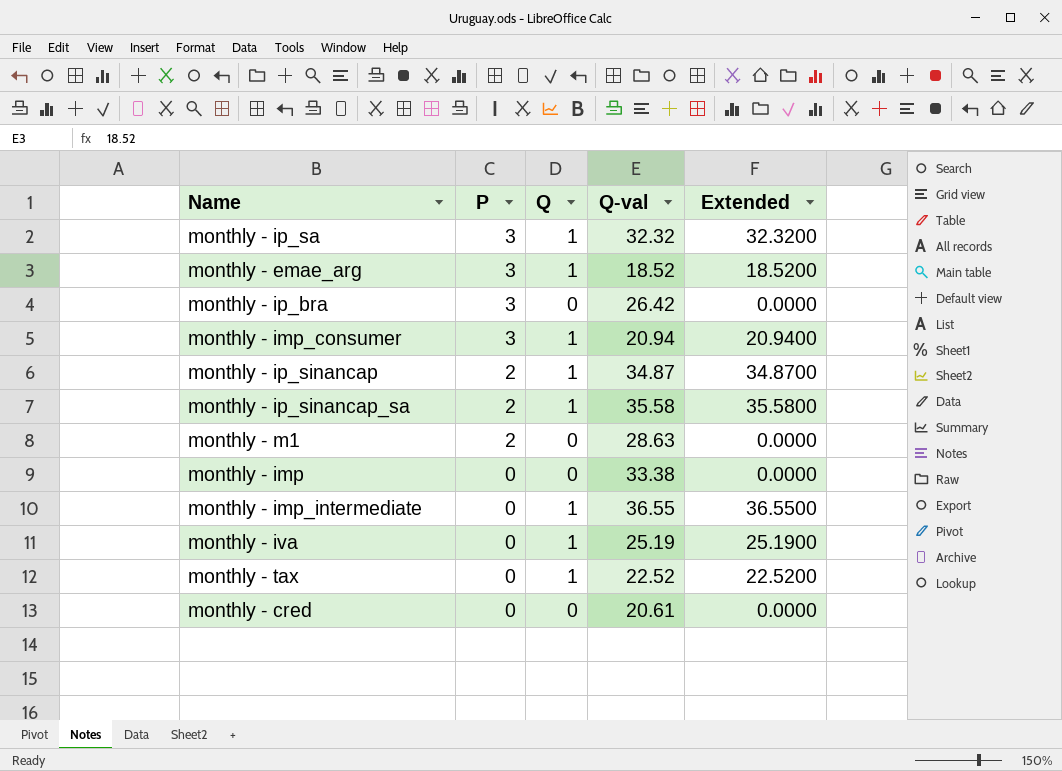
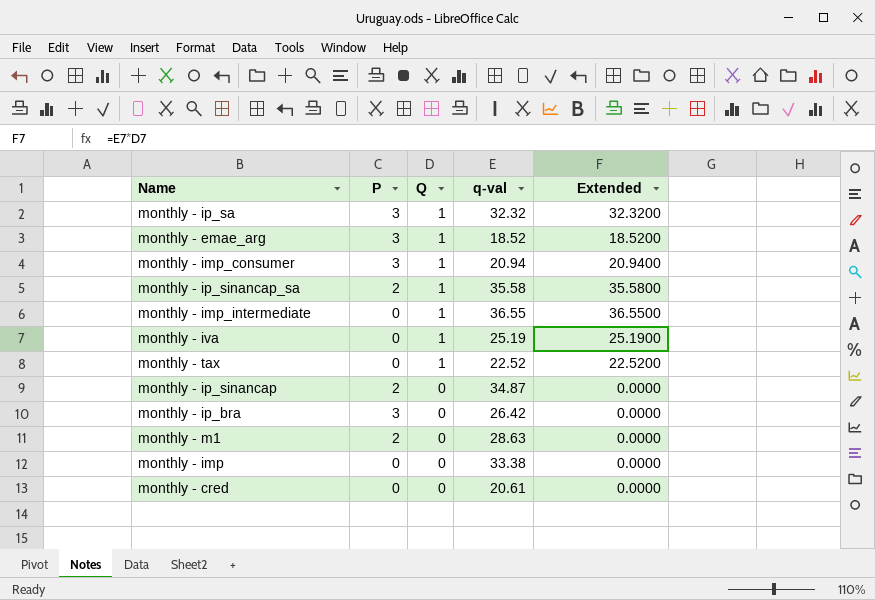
row order: P descending -> Q descending
column name: Q-val -> q-val
monthly - ip_sinancap | Q: 1 -> 0
monthly - ip_sinancap | Extended: 34.8700 -> 0.0000

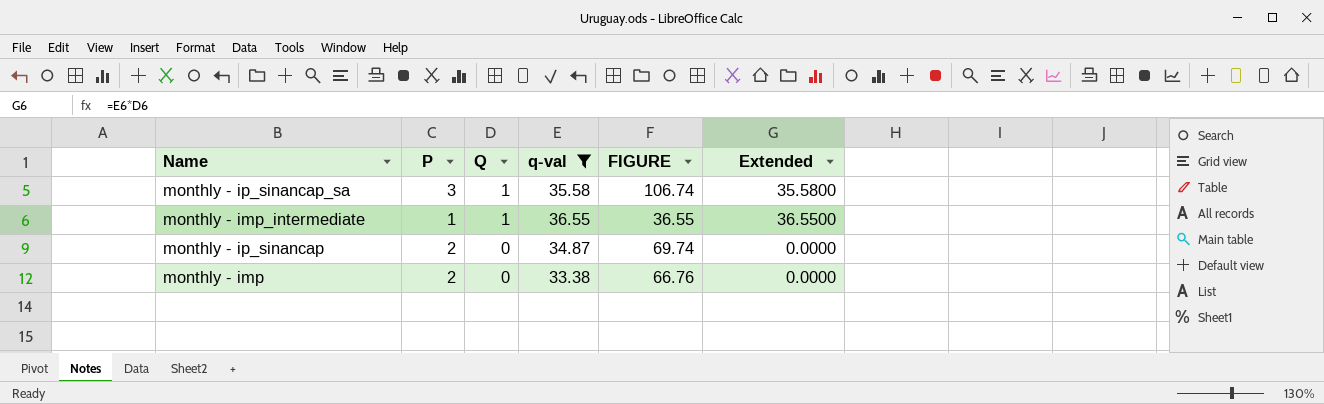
filter: none -> q-val >= 33.38
column FIGURE | formula: none -> [P] * [q-val]
monthly - ip_sinancap_sa | P: 2 -> 3
monthly - imp_intermediate | P: 0 -> 1
monthly - imp | P: 0 -> 2

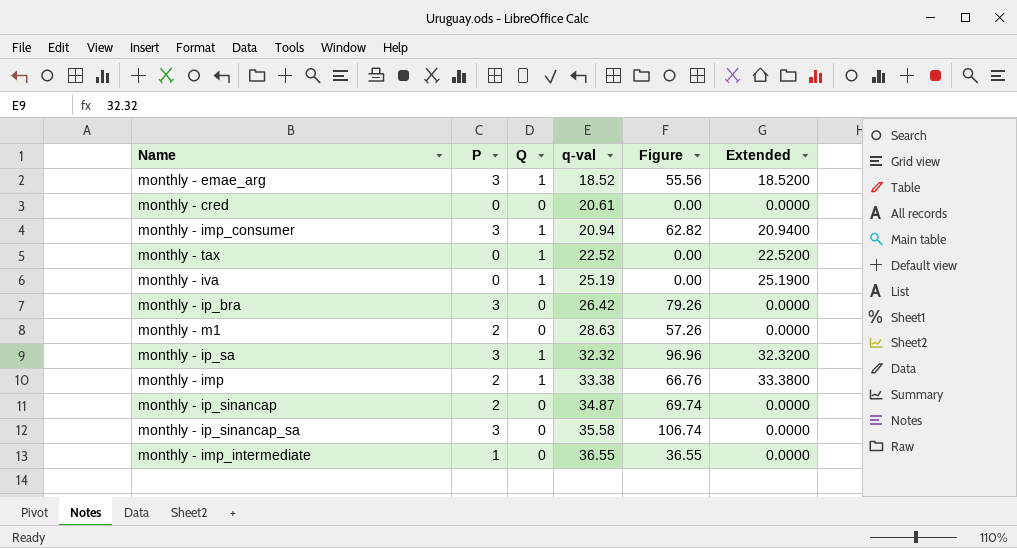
filter: q-val >= 33.38 -> none
row order: Q descending -> q-val ascending
column name: FIGURE -> Figure
monthly - imp | Q: 0 -> 1
monthly - imp | Extended: 0.0000 -> 33.3800
monthly - ip_sinancap_sa | Q: 1 -> 0
monthly - ip_sinancap_sa | Extended: 35.5800 -> 0.0000
monthly - imp_intermediate | Q: 1 -> 0
monthly - imp_intermediate | Extended: 36.5500 -> 0.0000

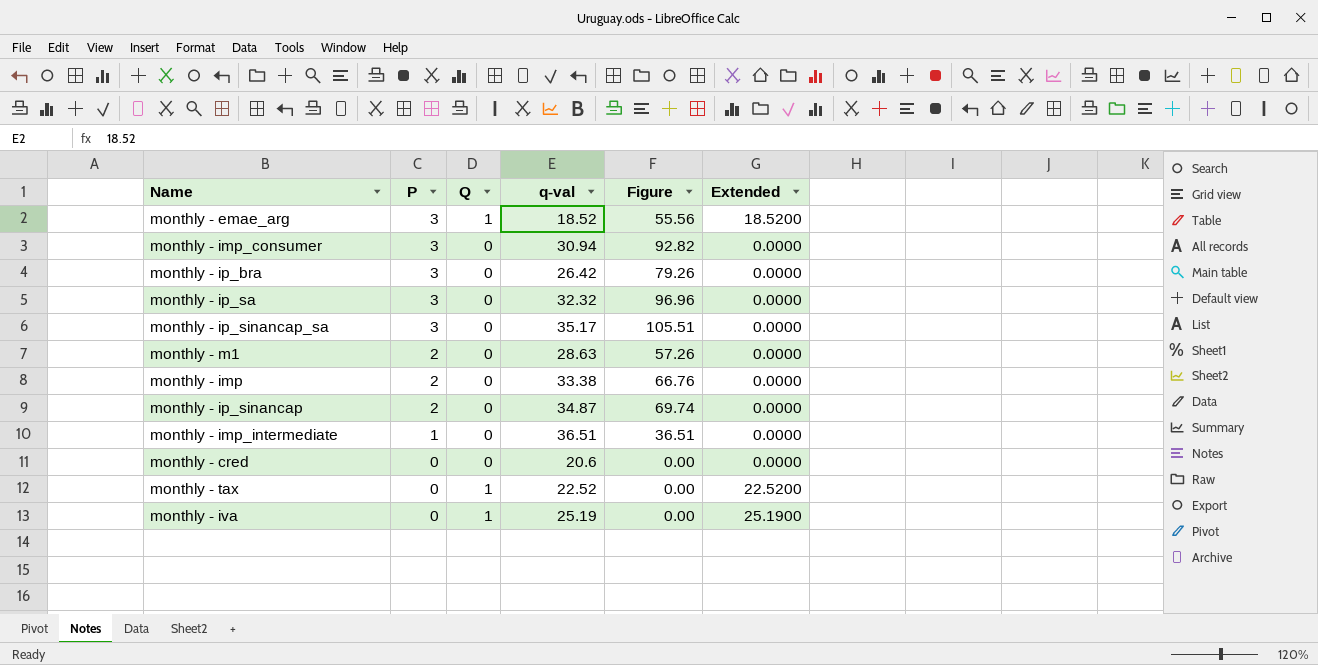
row order: q-val ascending -> P descending
monthly - imp_consumer | Q: 1 -> 0
monthly - imp_consumer | q-val: 20.94 -> 30.94
monthly - imp_consumer | Figure: 62.82 -> 92.82
monthly - imp_consumer | Extended: 20.9400 -> 0.0000
monthly - ip_sa | Q: 1 -> 0
monthly - ip_sa | Extended: 32.3200 -> 0.0000
monthly - ip_sinancap_sa | q-val: 35.58 -> 35.17
monthly - ip_sinancap_sa | Figure: 106.74 -> 105.51
monthly - imp | Q: 1 -> 0
monthly - imp | Extended: 33.3800 -> 0.0000
monthly - imp_intermediate | q-val: 36.55 -> 36.51
monthly - imp_intermediate | Figure: 36.55 -> 36.51
monthly - cred | q-val: 20.61 -> 20.6

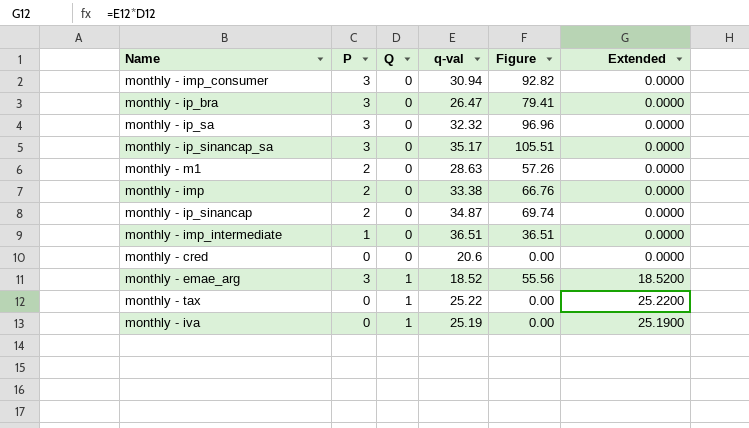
row order: P descending -> Q ascending
monthly - ip_bra | q-val: 26.42 -> 26.47
monthly - ip_bra | Figure: 79.26 -> 79.41
monthly - tax | q-val: 22.52 -> 25.22
monthly - tax | Extended: 22.5200 -> 25.2200

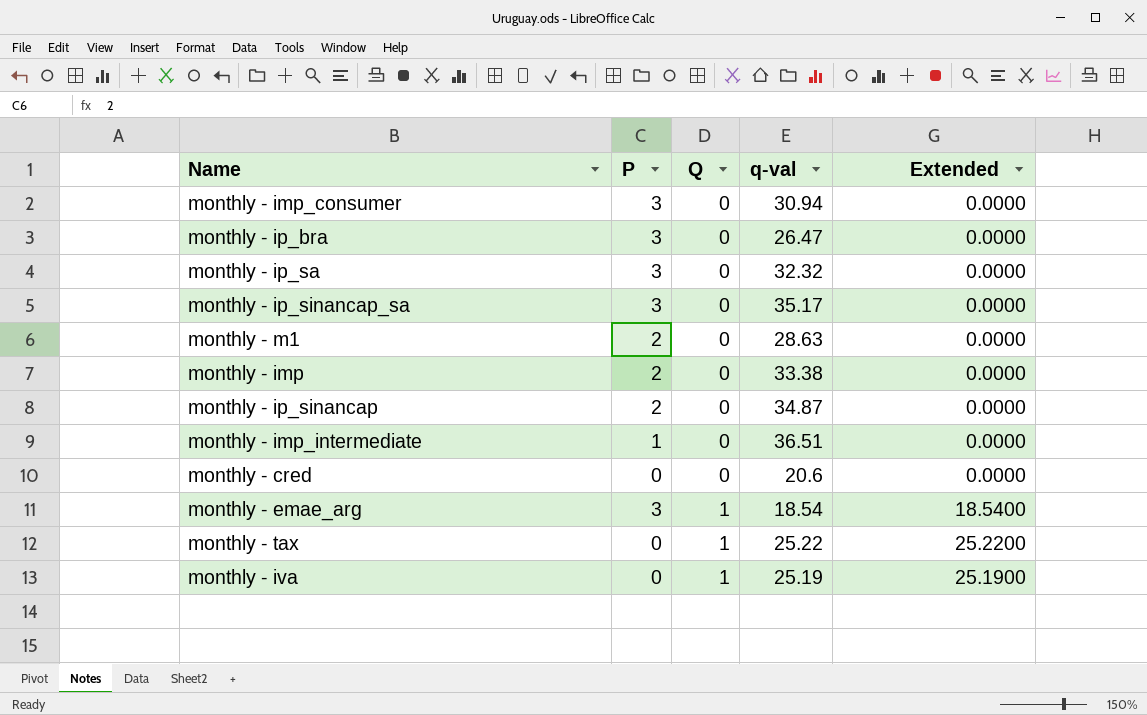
column Figure | formula: [P] * [q-val] -> none
monthly - emae_arg | q-val: 18.52 -> 18.54
monthly - emae_arg | Extended: 18.5200 -> 18.5400

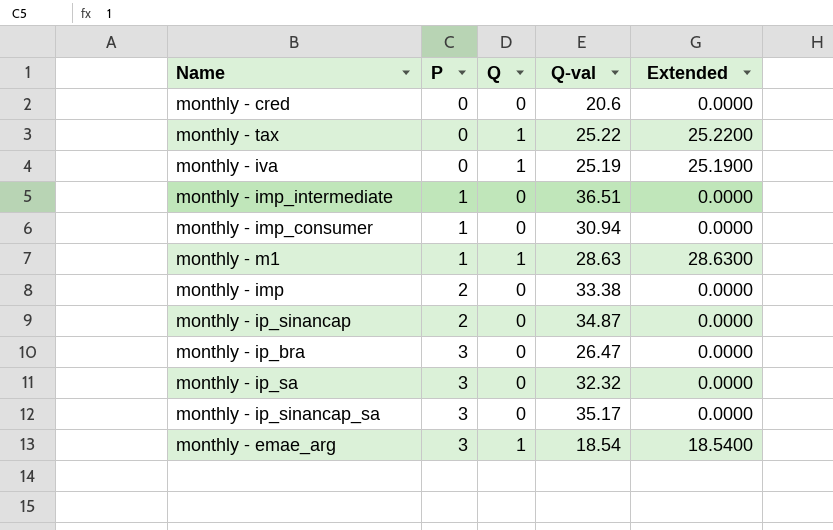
row order: Q ascending -> P ascending
column name: q-val -> Q-val
monthly - imp_consumer | P: 3 -> 1
monthly - m1 | P: 2 -> 1
monthly - m1 | Q: 0 -> 1
monthly - m1 | Extended: 0.0000 -> 28.6300

